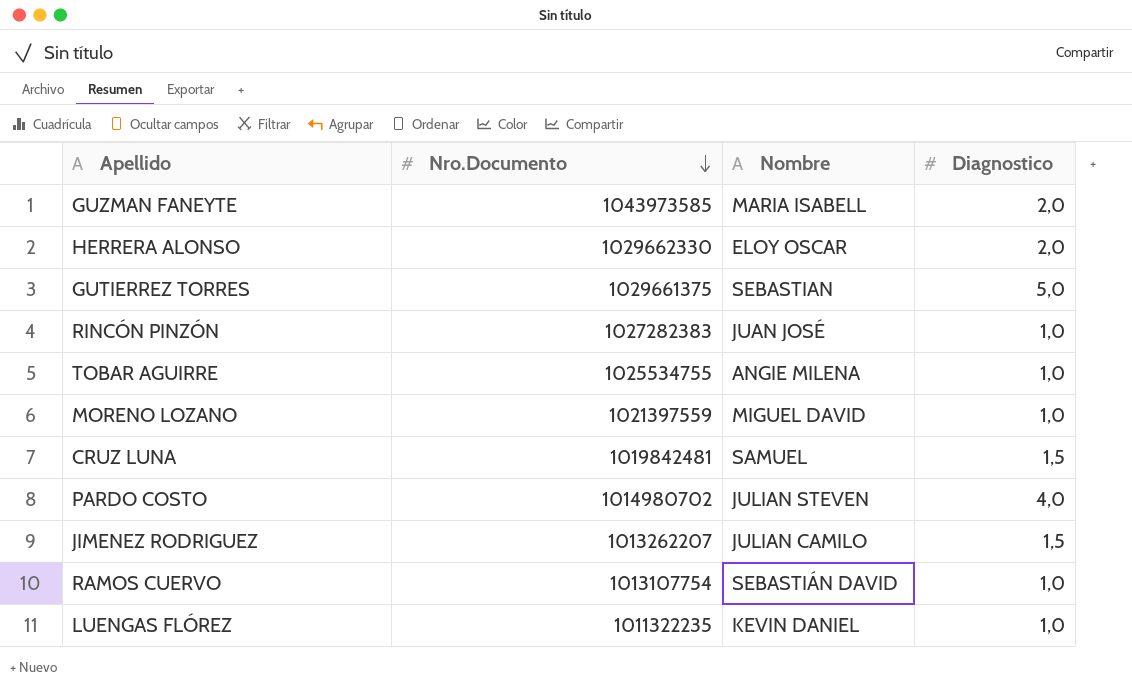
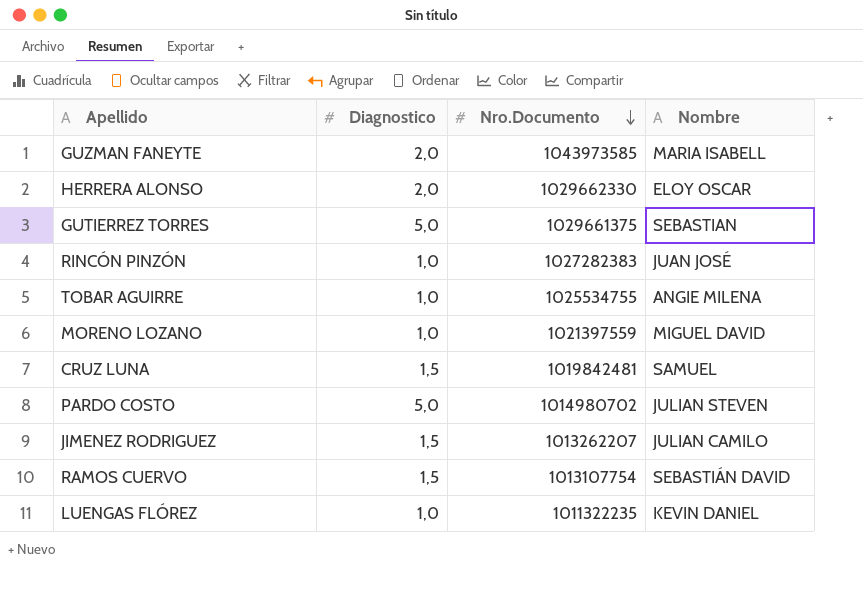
column Diagnostico | position: 4 -> 2
PARDO COSTO | Diagnostico: 4,0 -> 5,0
RAMOS CUERVO | Diagnostico: 1,0 -> 1,5

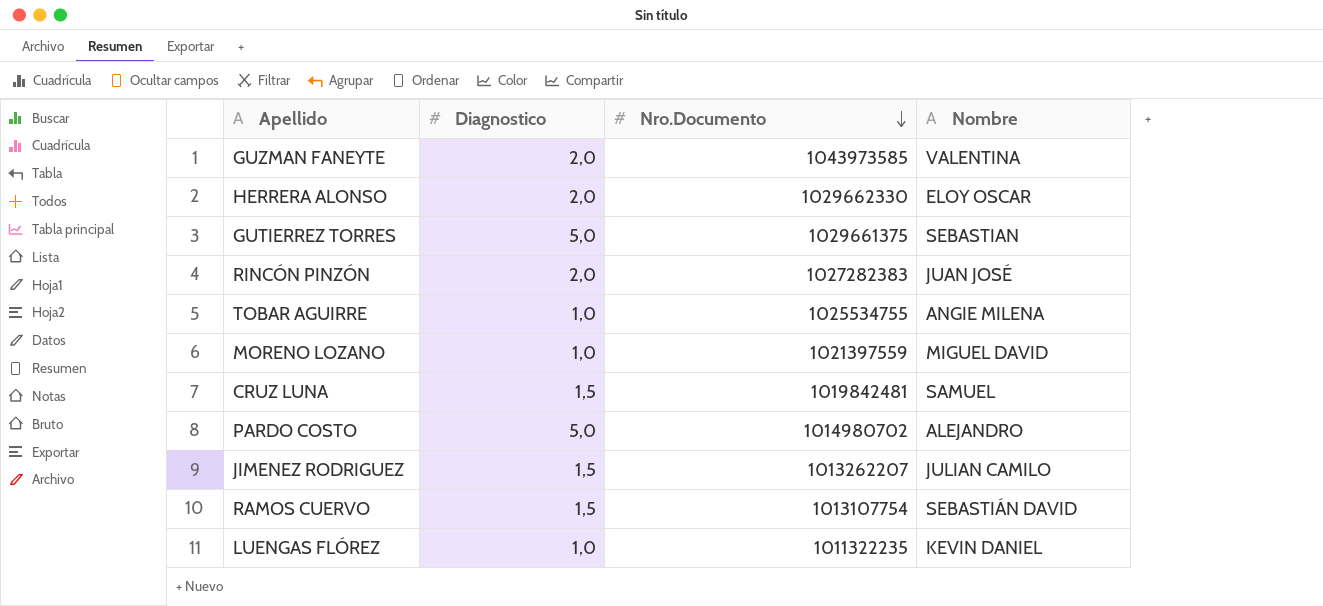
GUZMAN FANEYTE | Nombre: MARIA ISABELL -> VALENTINA
RINCÓN PINZÓN | Diagnostico: 1,0 -> 2,0
PARDO COSTO | Nombre: JULIAN STEVEN -> ALEJANDRO

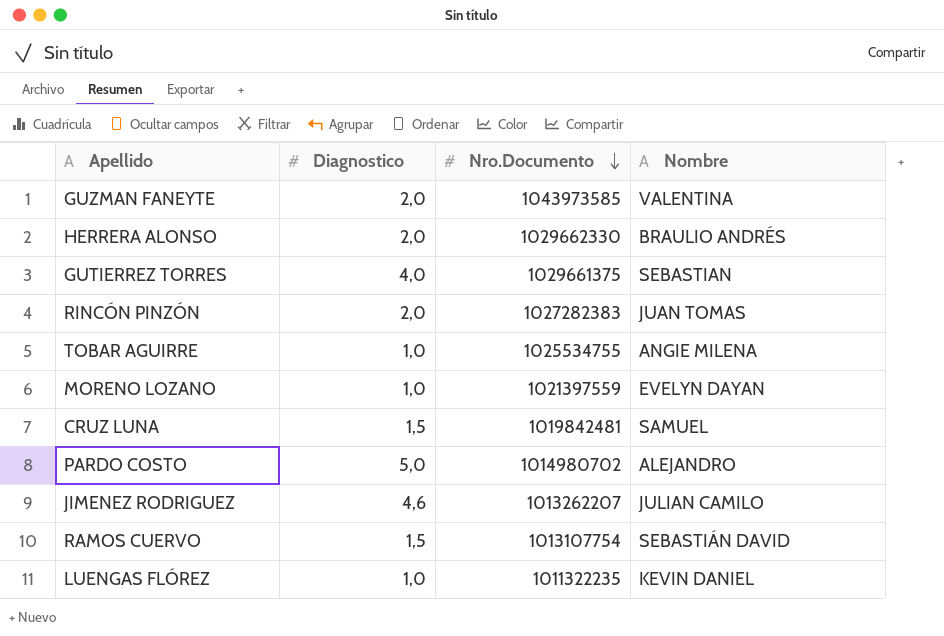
HERRERA ALONSO | Nombre: ELOY OSCAR -> BRAULIO ANDRÉS
GUTIERREZ TORRES | Diagnostico: 5,0 -> 4,0
RINCÓN PINZÓN | Nombre: JUAN JOSÉ -> JUAN TOMAS
MORENO LOZANO | Nombre: MIGUEL DAVID -> EVELYN DAYAN
JIMENEZ RODRIGUEZ | Diagnostico: 1,5 -> 4,6

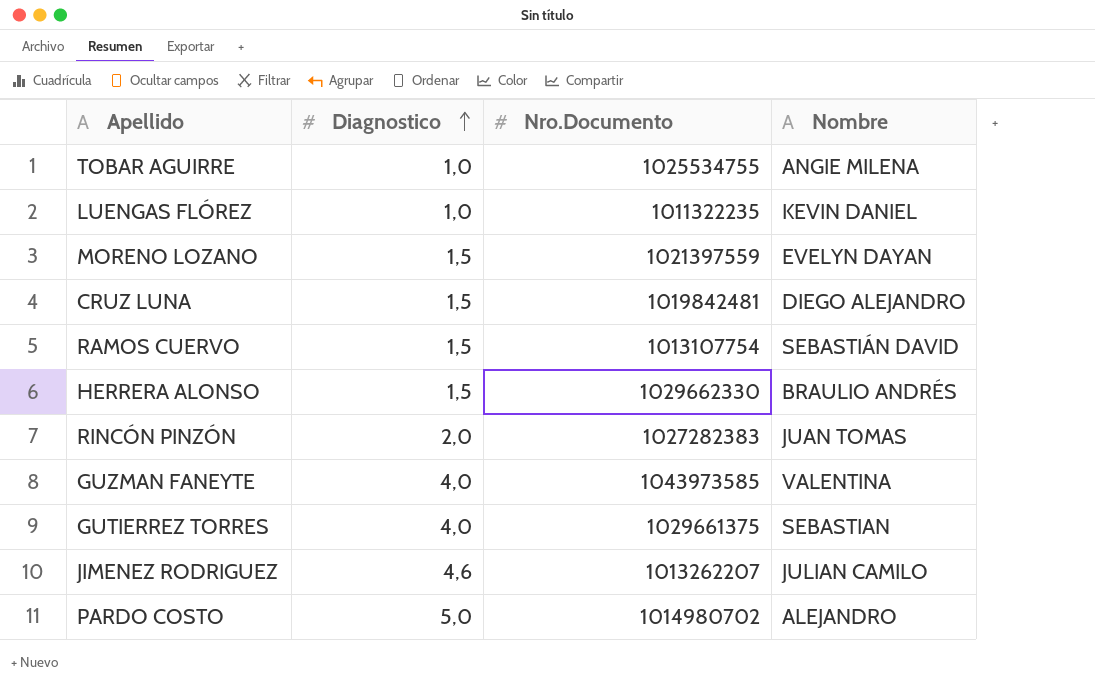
row order: Nro.Documento descending -> Diagnostico ascending
MORENO LOZANO | Diagnostico: 1,0 -> 1,5
CRUZ LUNA | Nombre: SAMUEL -> DIEGO ALEJANDRO
HERRERA ALONSO | Diagnostico: 2,0 -> 1,5
GUZMAN FANEYTE | Diagnostico: 2,0 -> 4,0

